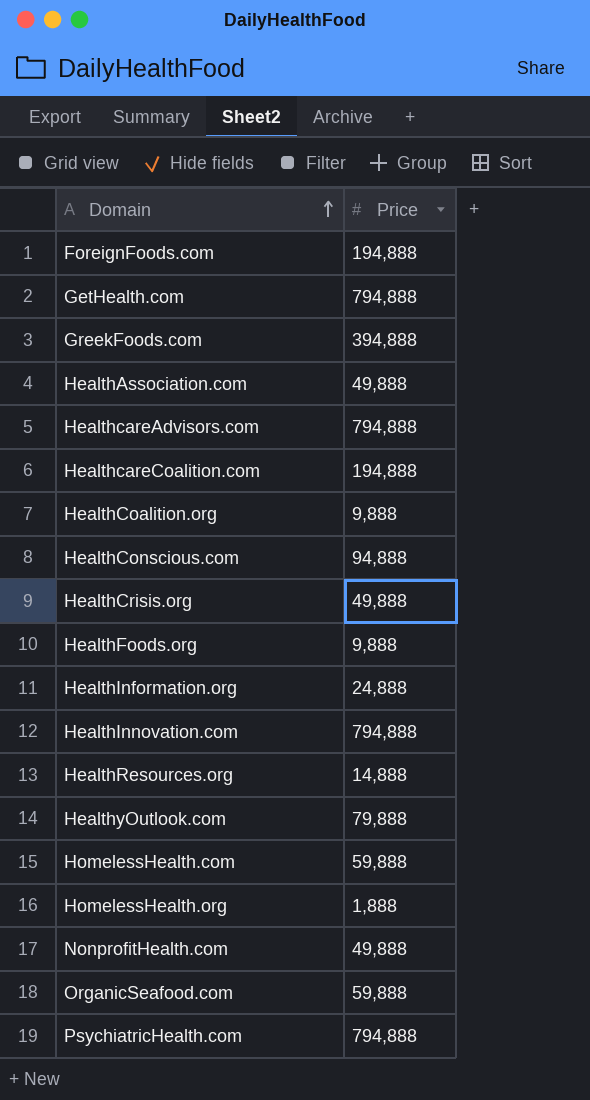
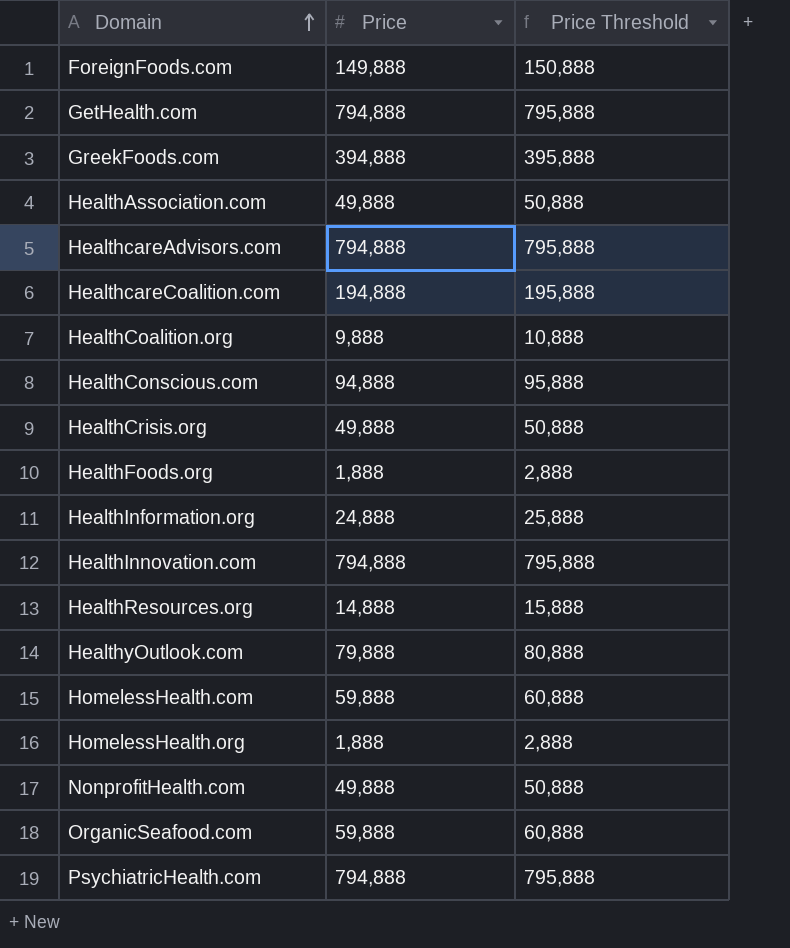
column Price Threshold | formula: none -> [Price] + 1000
ForeignFoods.com | Price: 194,888 -> 149,888
HealthFoods.org | Price: 9,888 -> 1,888

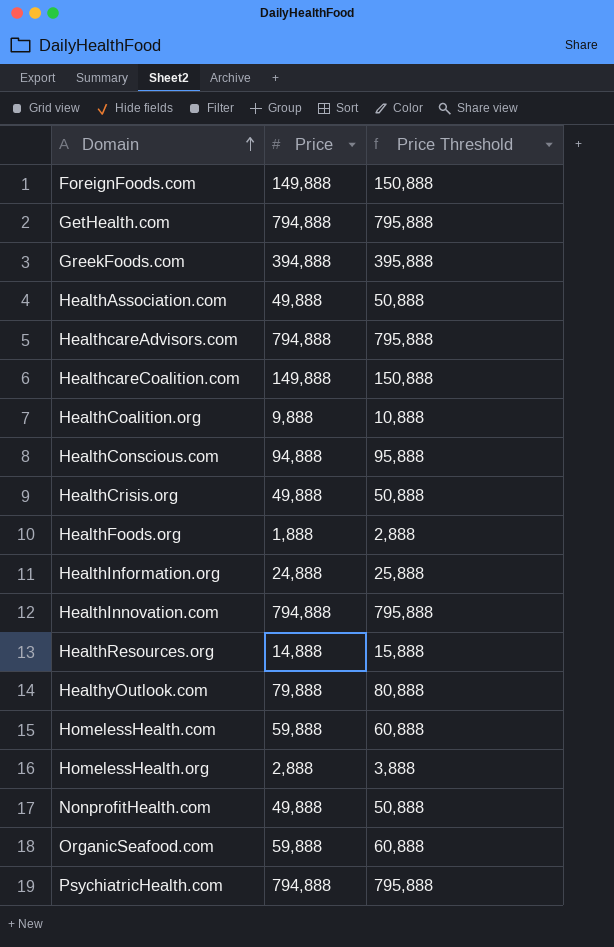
HealthcareCoalition.com | Price: 194,888 -> 149,888
HealthcareCoalition.com | Price Threshold: 195,888 -> 150,888
HomelessHealth.org | Price: 1,888 -> 2,888
HomelessHealth.org | Price Threshold: 2,888 -> 3,888

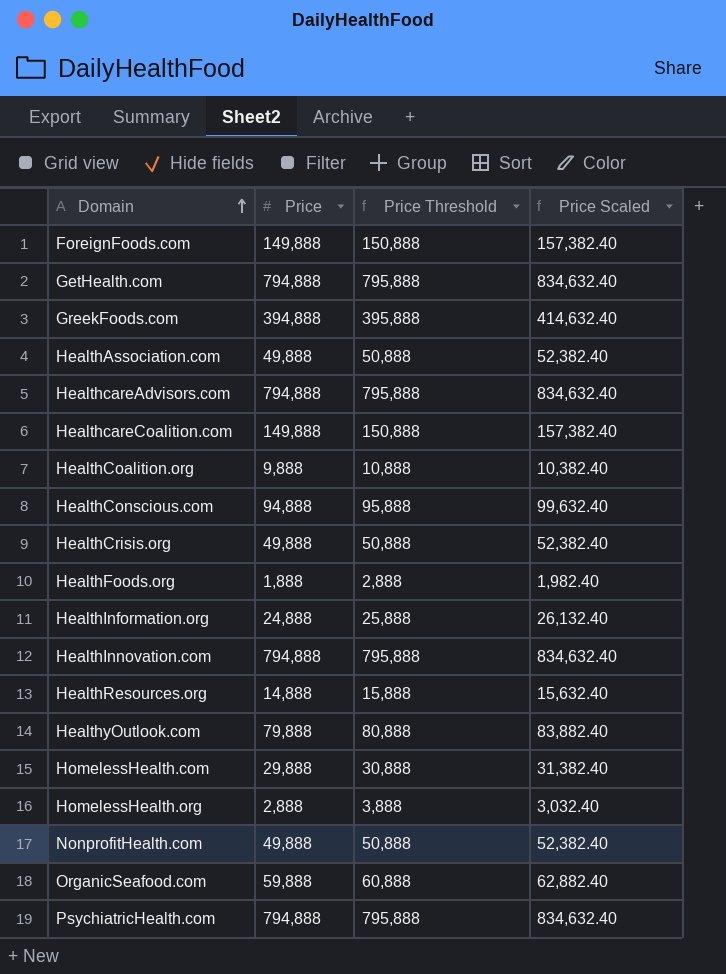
column Price Scaled | formula: none -> [Price] * 1.05
HomelessHealth.com | Price: 59,888 -> 29,888
HomelessHealth.com | Price Threshold: 60,888 -> 30,888

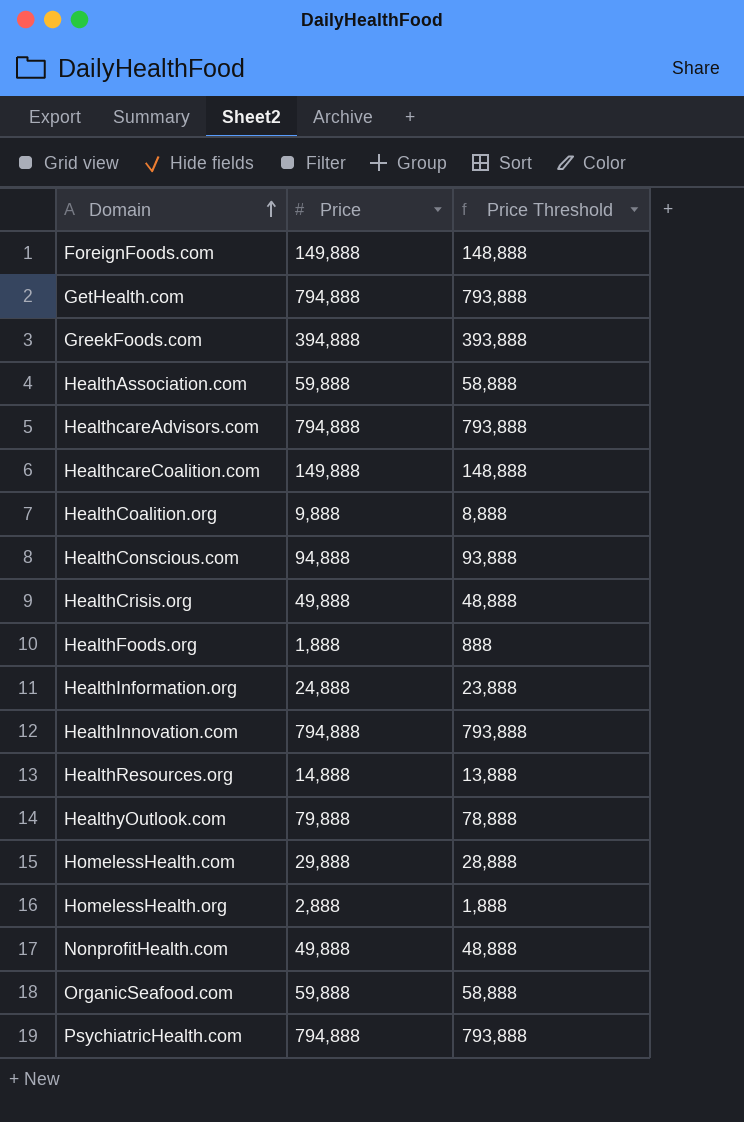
column Price Scaled | formula: [Price] * 1.05 -> none
column Price Threshold | formula: [Price] + 1000 -> [Price] - 1000
HealthAssociation.com | Price: 49,888 -> 59,888

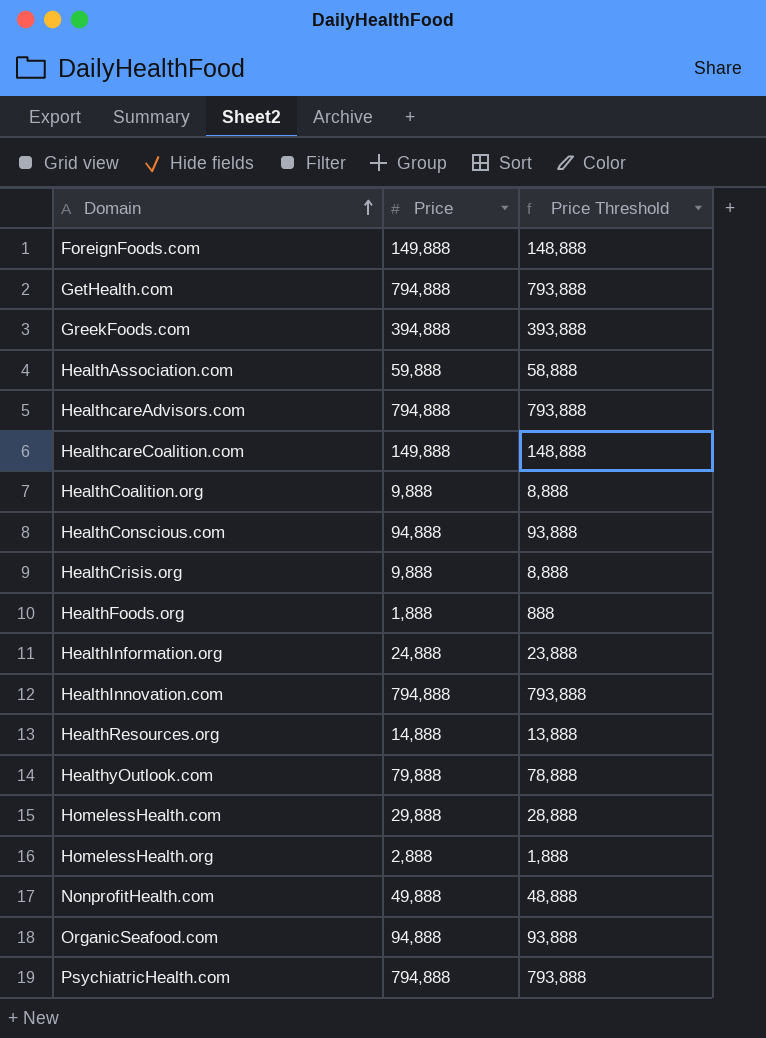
HealthCrisis.org | Price: 49,888 -> 9,888
HealthCrisis.org | Price Threshold: 48,888 -> 8,888
OrganicSeafood.com | Price: 59,888 -> 94,888
OrganicSeafood.com | Price Threshold: 58,888 -> 93,888

